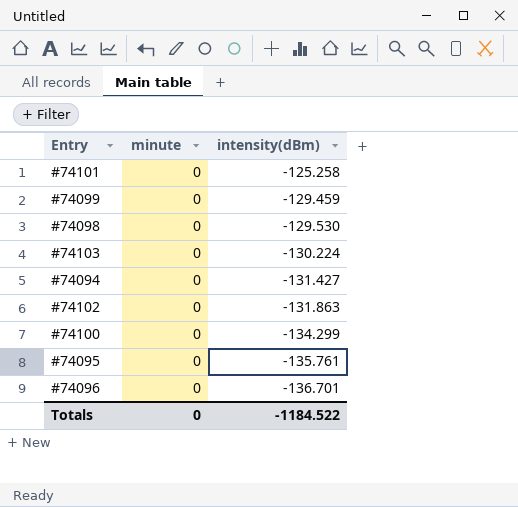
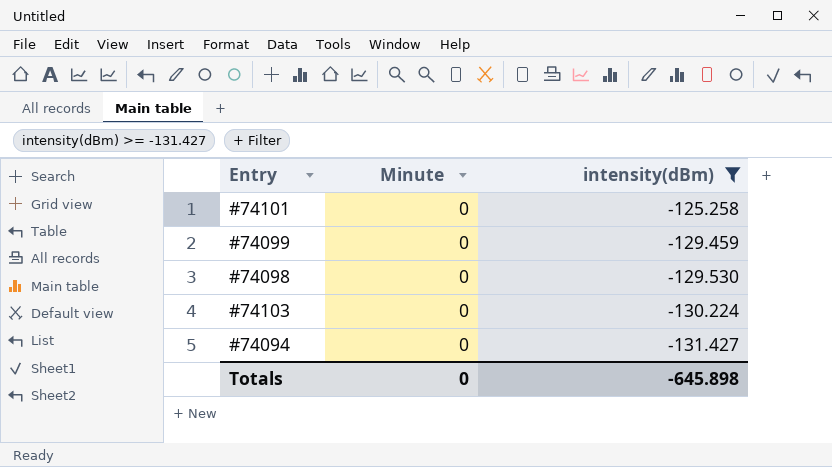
filter: none -> intensity(dBm) >= -131.427
column name: minute -> Minute
Totals | intensity(dBm): -1184.522 -> -645.898

